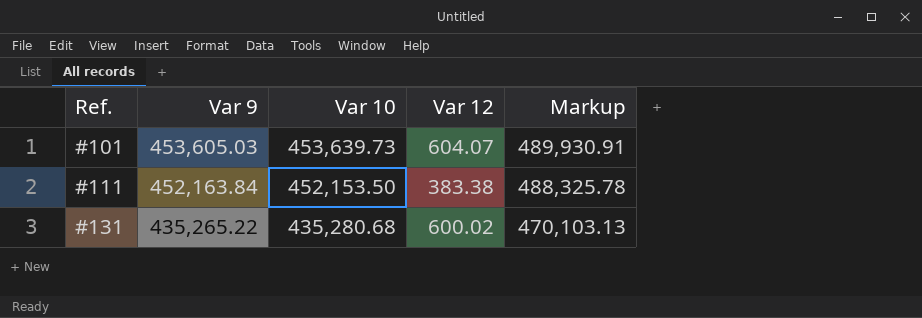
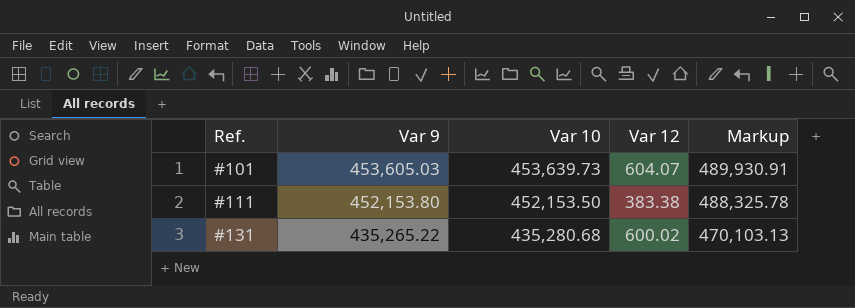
#111 | Var 9: 452,163.84 -> 452,153.80

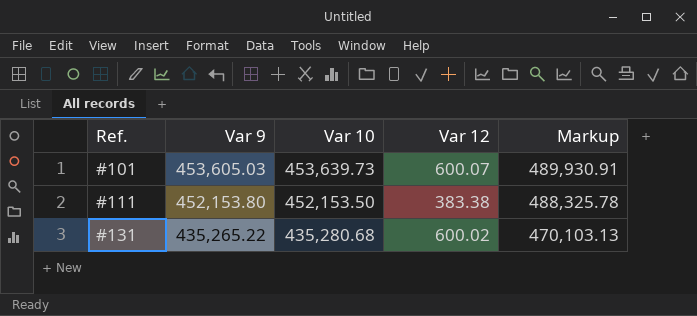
#101 | Var 12: 604.07 -> 600.07

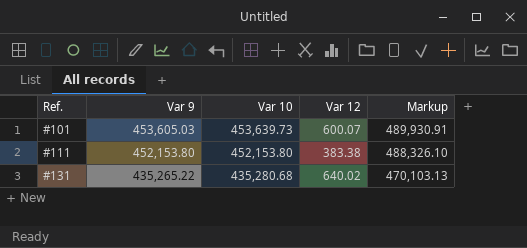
#111 | Var 10: 452,153.50 -> 452,153.80
#111 | Markup: 488,325.78 -> 488,326.10
#131 | Var 12: 600.02 -> 640.02

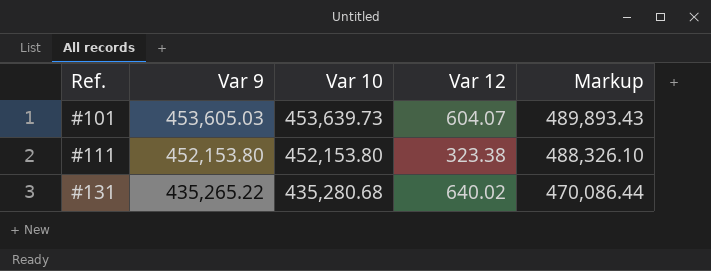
column Markup | formula: [Var 10] * 1.08 -> [Var 9] * 1.08
#101 | Var 12: 600.07 -> 604.07
#111 | Var 12: 383.38 -> 323.38

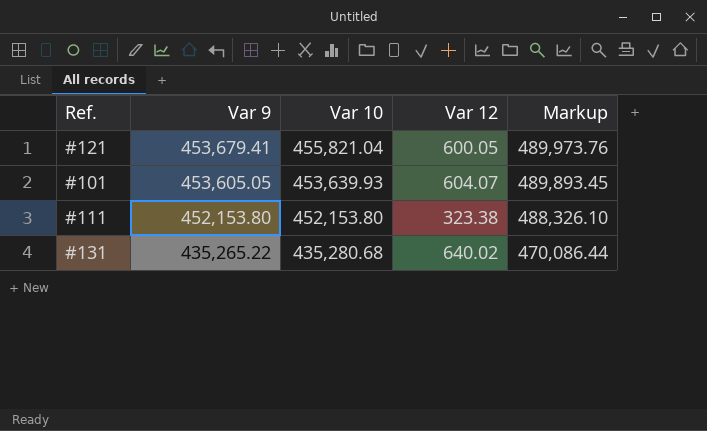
row #121: none -> 453,679.41 | 455,821.04 | 600.05 | 489,973.76
#101 | Var 9: 453,605.03 -> 453,605.05
#101 | Var 10: 453,639.73 -> 453,639.93
#101 | Markup: 489,893.43 -> 489,893.45

